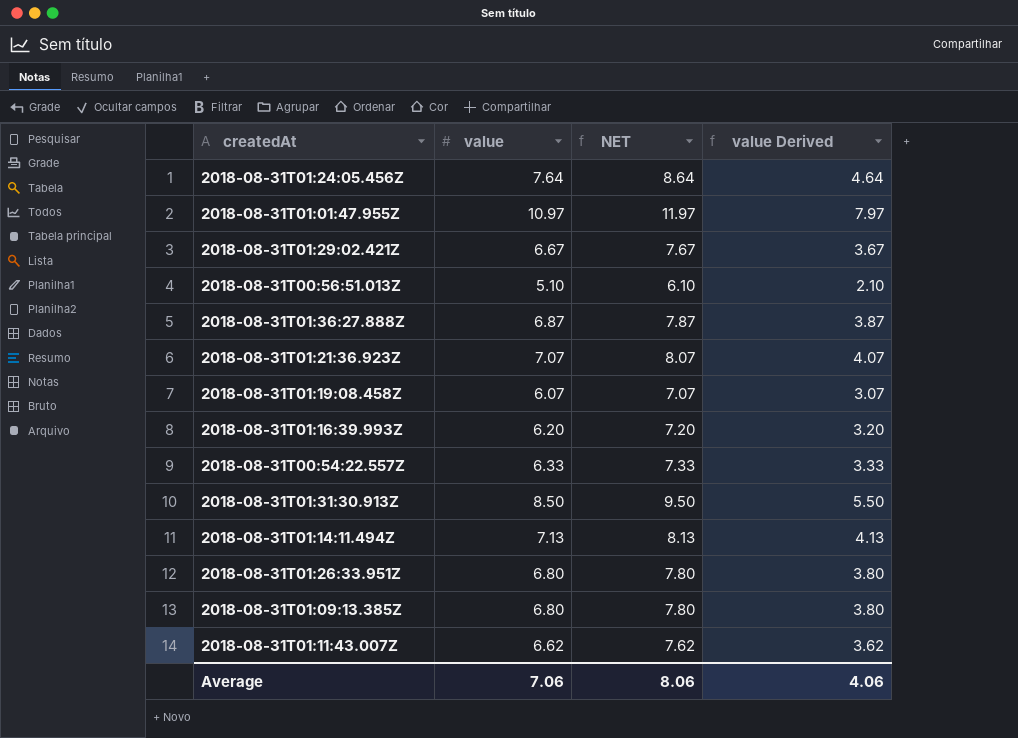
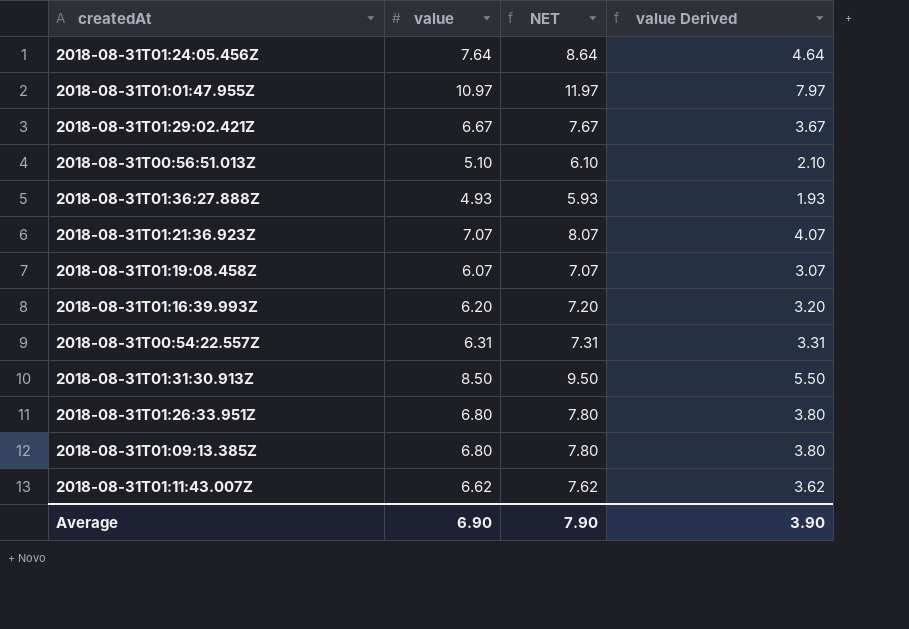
row 2018-08-31T01:14:11.494Z: 7.13 | 8.13 | 4.13 -> none
2018-08-31T01:36:27.888Z | value: 6.87 -> 4.93
2018-08-31T01:36:27.888Z | NET: 7.87 -> 5.93
2018-08-31T01:36:27.888Z | value Derived: 3.87 -> 1.93
2018-08-31T00:54:22.557Z | value: 6.33 -> 6.31
2018-08-31T00:54:22.557Z | NET: 7.33 -> 7.31
2018-08-31T00:54:22.557Z | value Derived: 3.33 -> 3.31
Average | value: 7.06 -> 6.90
Average | NET: 8.06 -> 7.90
Average | value Derived: 4.06 -> 3.90

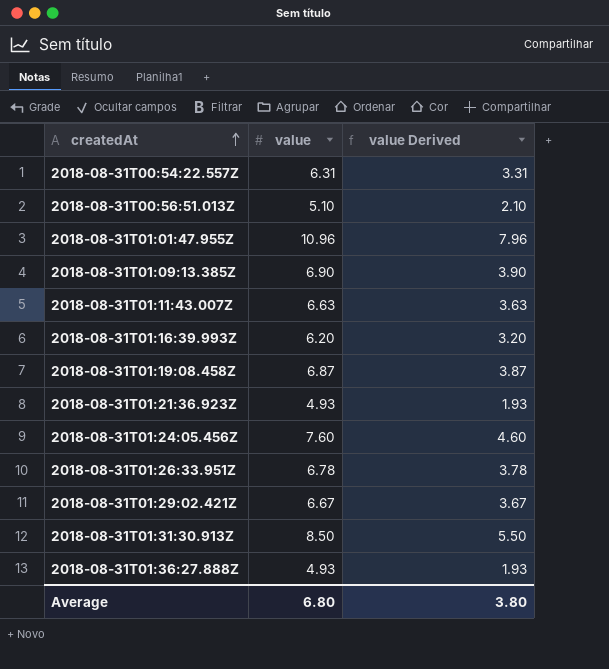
row order: none -> createdAt ascending
column NET | formula: [value] + 1 -> none
2018-08-31T01:01:47.955Z | value: 10.97 -> 10.96
2018-08-31T01:01:47.955Z | value Derived: 7.97 -> 7.96
2018-08-31T01:09:13.385Z | value: 6.80 -> 6.90
2018-08-31T01:09:13.385Z | value Derived: 3.80 -> 3.90
2018-08-31T01:11:43.007Z | value: 6.62 -> 6.63
2018-08-31T01:11:43.007Z | value Derived: 3.62 -> 3.63
2018-08-31T01:19:08.458Z | value: 6.07 -> 6.87
2018-08-31T01:19:08.458Z | value Derived: 3.07 -> 3.87
2018-08-31T01:21:36.923Z | value: 7.07 -> 4.93
2018-08-31T01:21:36.923Z | value Derived: 4.07 -> 1.93
2018-08-31T01:24:05.456Z | value: 7.64 -> 7.60
2018-08-31T01:24:05.456Z | value Derived: 4.64 -> 4.60
2018-08-31T01:26:33.951Z | value: 6.80 -> 6.78
2018-08-31T01:26:33.951Z | value Derived: 3.80 -> 3.78
Average | value: 6.90 -> 6.80
Average | value Derived: 3.90 -> 3.80

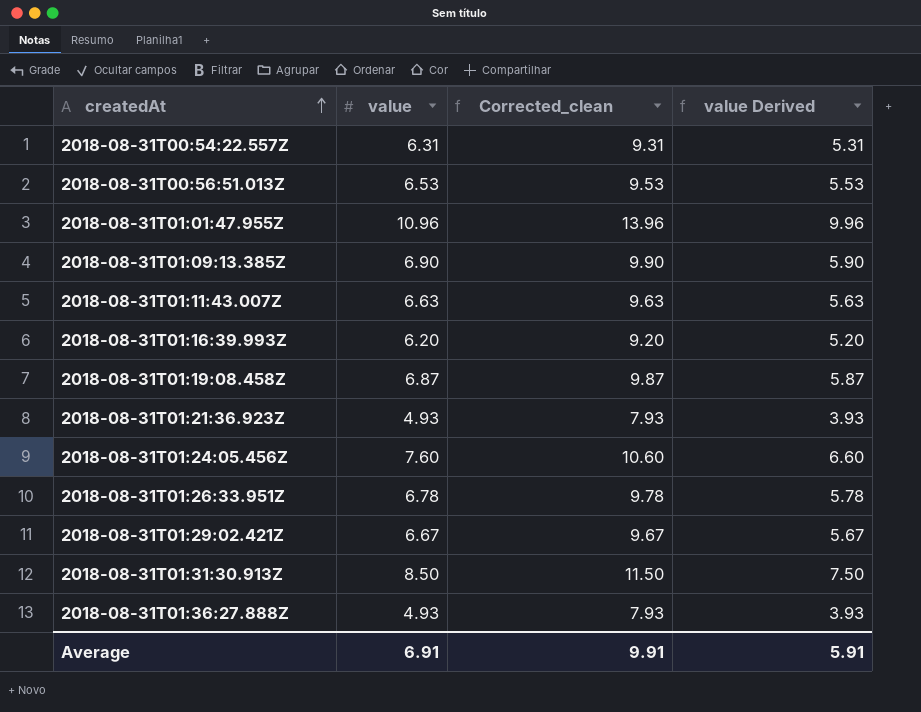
column Corrected_clean | formula: none -> [value] + 3
column value Derived | formula: [value] - 3 -> [value] - 1
2018-08-31T00:56:51.013Z | value: 5.10 -> 6.53
Average | value: 6.80 -> 6.91
Average | value Derived: 3.80 -> 5.91

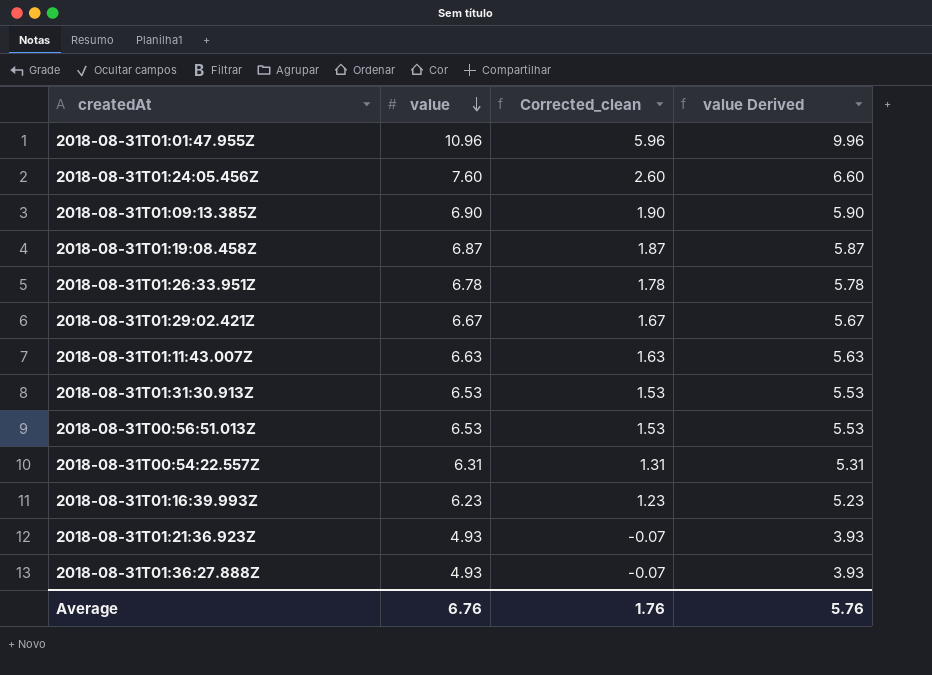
row order: createdAt ascending -> value descending
column Corrected_clean | formula: [value] + 3 -> [value] - 5
2018-08-31T01:31:30.913Z | value: 8.50 -> 6.53
2018-08-31T01:31:30.913Z | value Derived: 7.50 -> 5.53
2018-08-31T01:16:39.993Z | value: 6.20 -> 6.23
2018-08-31T01:16:39.993Z | value Derived: 5.20 -> 5.23
Average | value: 6.91 -> 6.76
Average | Corrected_clean: 9.91 -> 1.76
Average | value Derived: 5.91 -> 5.76

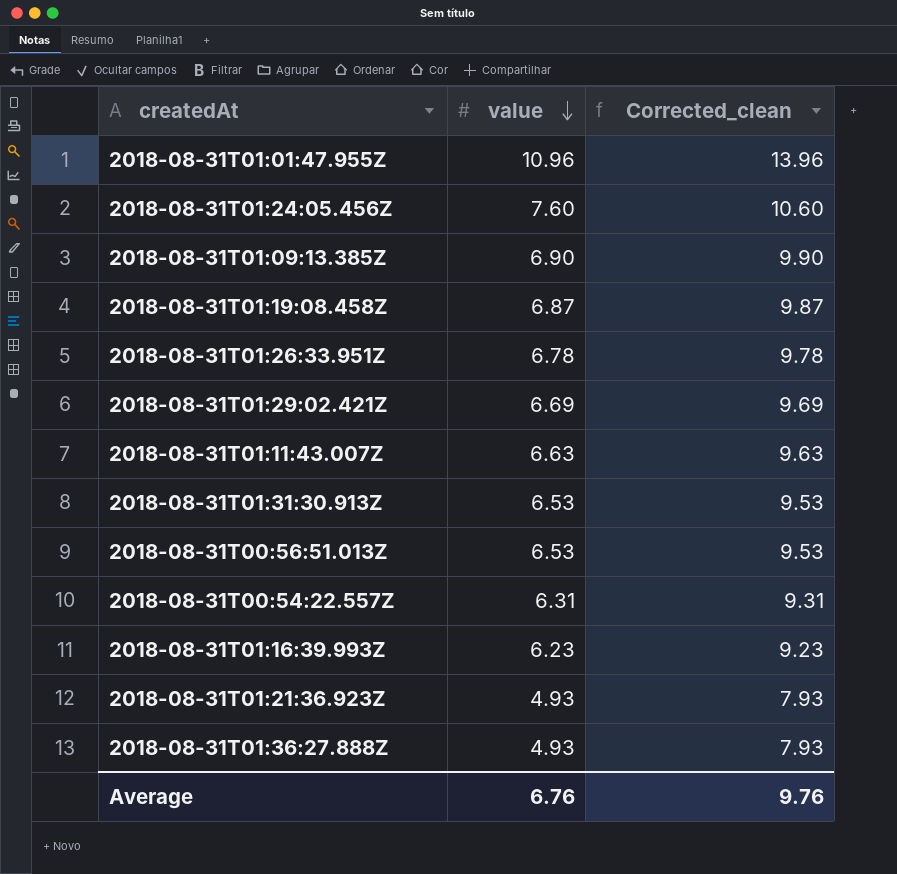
column value Derived | formula: [value] - 1 -> none
column Corrected_clean | formula: [value] - 5 -> [value] + 3
2018-08-31T01:29:02.421Z | value: 6.67 -> 6.69
Average | Corrected_clean: 1.76 -> 9.76

